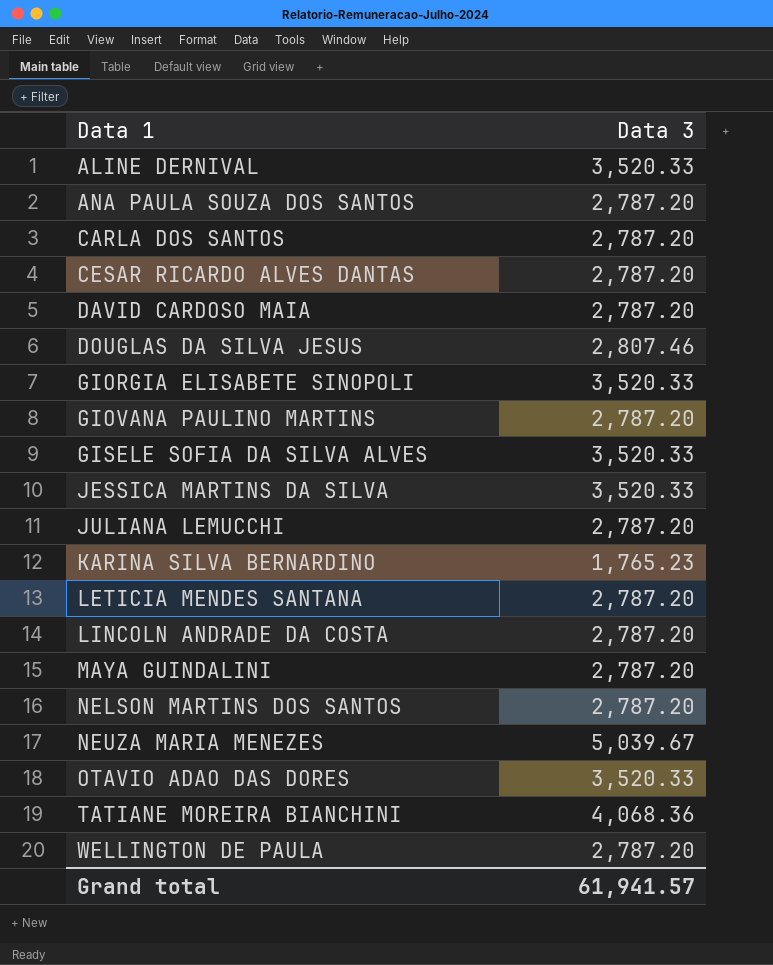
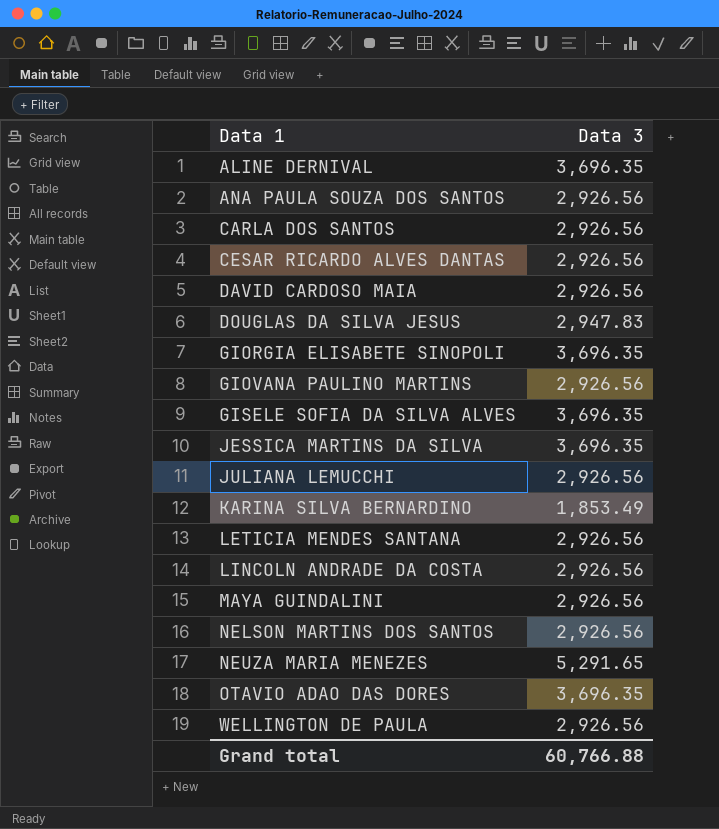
row TATIANE MOREIRA BIANCHINI: 4,068.36 -> none
ALINE DERNIVAL | Data 3: 3,520.33 -> 3,696.35
ANA PAULA SOUZA DOS SANTOS | Data 3: 2,787.20 -> 2,926.56
CARLA DOS SANTOS | Data 3: 2,787.20 -> 2,926.56
CESAR RICARDO ALVES DANTAS | Data 3: 2,787.20 -> 2,926.56
DAVID CARDOSO MAIA | Data 3: 2,787.20 -> 2,926.56
DOUGLAS DA SILVA JESUS | Data 3: 2,807.46 -> 2,947.83
GIORGIA ELISABETE SINOPOLI | Data 3: 3,520.33 -> 3,696.35
GIOVANA PAULINO MARTINS | Data 3: 2,787.20 -> 2,926.56
GISELE SOFIA DA SILVA ALVES | Data 3: 3,520.33 -> 3,696.35
JESSICA MARTINS DA SILVA | Data 3: 3,520.33 -> 3,696.35
JULIANA LEMUCCHI | Data 3: 2,787.20 -> 2,926.56
KARINA SILVA BERNARDINO | Data 3: 1,765.23 -> 1,853.49
LETICIA MENDES SANTANA | Data 3: 2,787.20 -> 2,926.56
LINCOLN ANDRADE DA COSTA | Data 3: 2,787.20 -> 2,926.56
MAYA GUINDALINI | Data 3: 2,787.20 -> 2,926.56
NELSON MARTINS DOS SANTOS | Data 3: 2,787.20 -> 2,926.56
NEUZA MARIA MENEZES | Data 3: 5,039.67 -> 5,291.65
OTAVIO ADAO DAS DORES | Data 3: 3,520.33 -> 3,696.35
WELLINGTON DE PAULA | Data 3: 2,787.20 -> 2,926.56
Grand total | Data 3: 61,941.57 -> 60,766.88

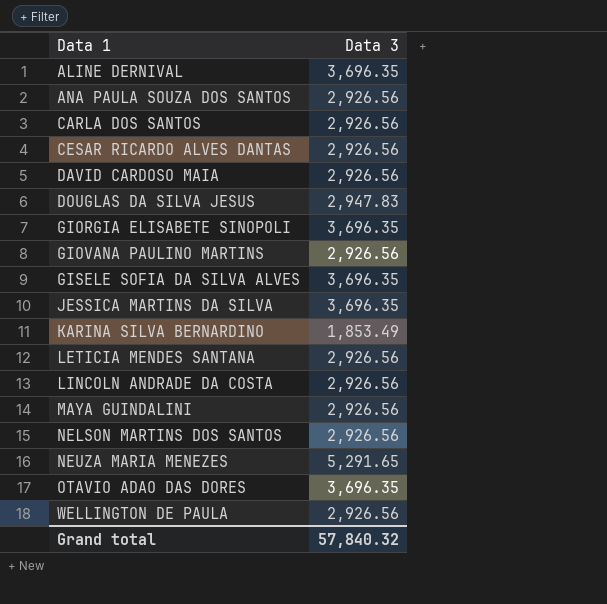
row JULIANA LEMUCCHI: 2,926.56 -> none
Grand total | Data 3: 60,766.88 -> 57,840.32

